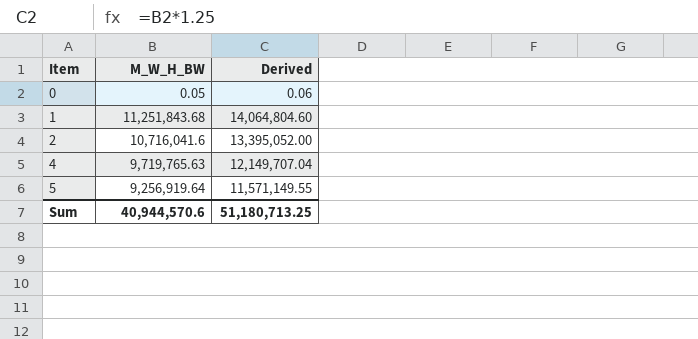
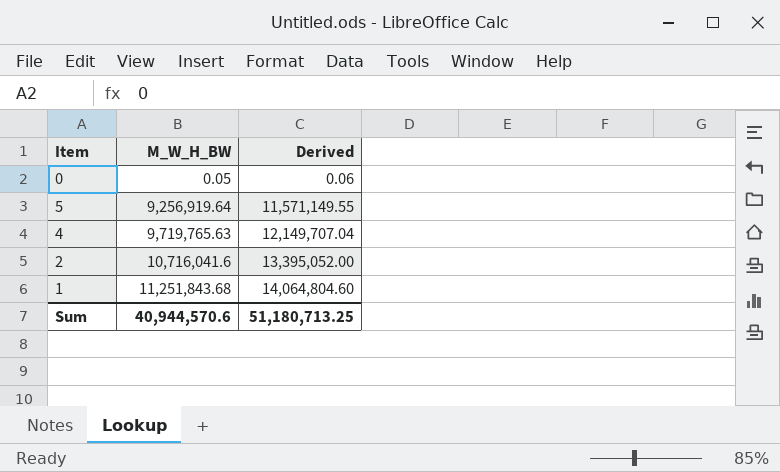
row order: Item ascending -> M_W_H_BW ascending

